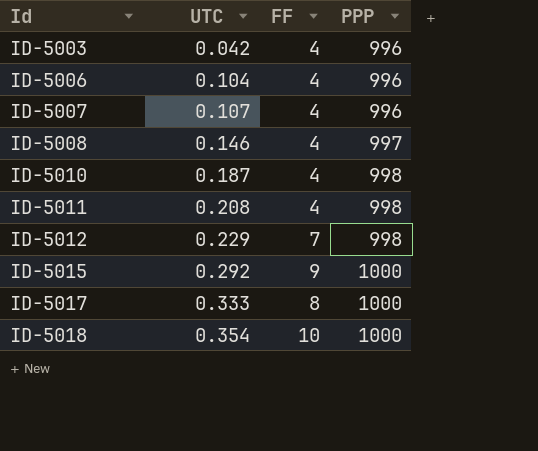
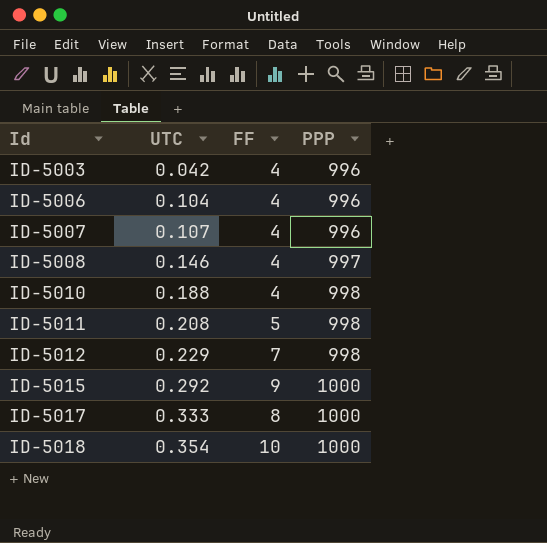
ID-5010 | UTC: 0.187 -> 0.188
ID-5011 | FF: 4 -> 5

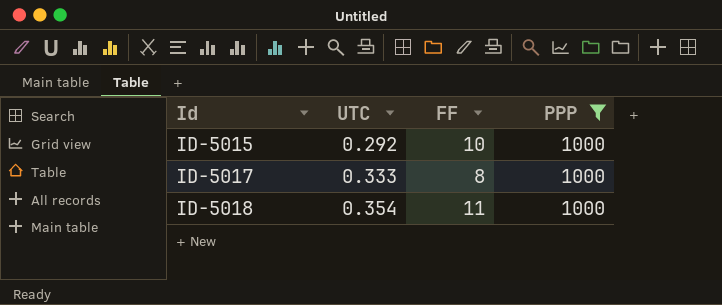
filter: none -> PPP = 1000
ID-5015 | FF: 9 -> 10
ID-5018 | FF: 10 -> 11

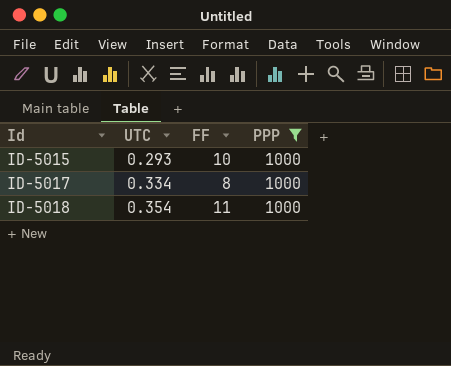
ID-5015 | UTC: 0.292 -> 0.293
ID-5017 | UTC: 0.333 -> 0.334

